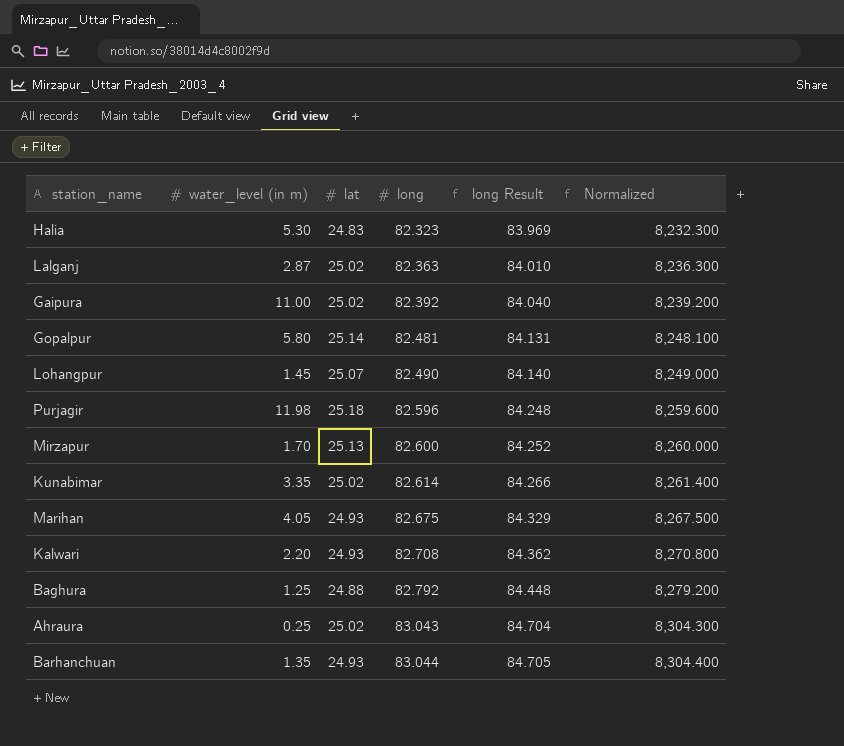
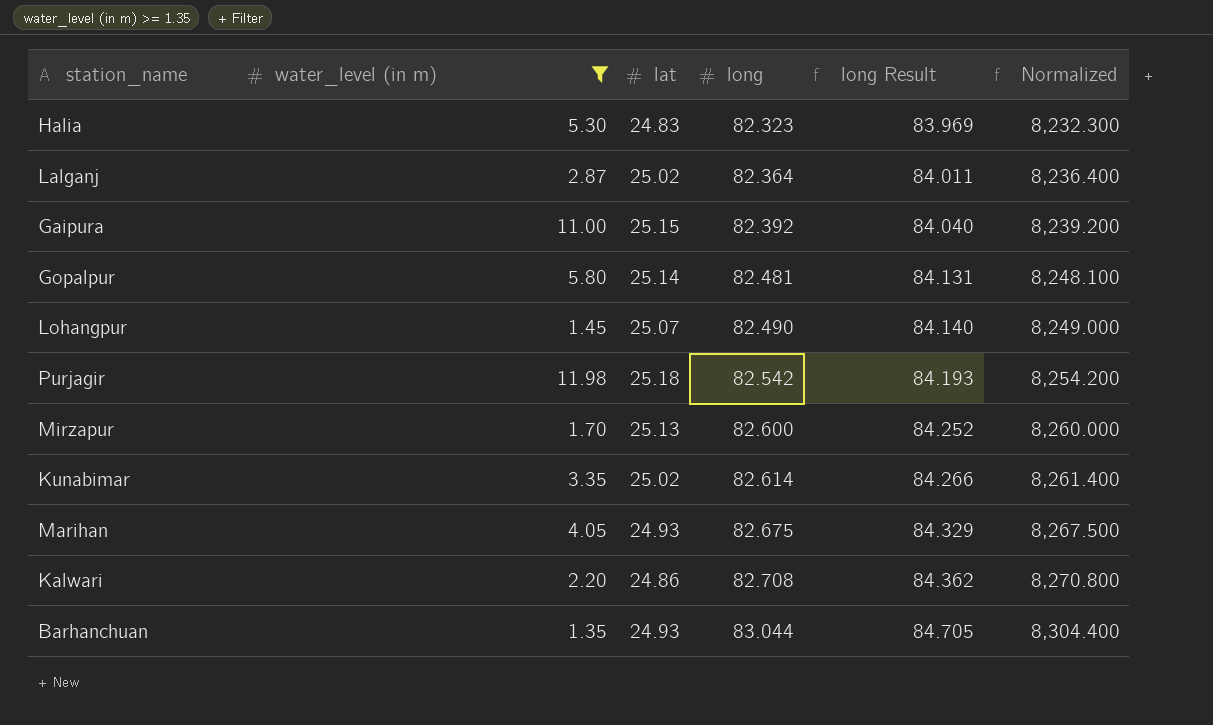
filter: none -> water_level (in m) >= 1.35
Lalganj | long: 82.363 -> 82.364
Lalganj | long Result: 84.010 -> 84.011
Lalganj | Normalized: 8,236.300 -> 8,236.400
Gaipura | lat: 25.02 -> 25.15
Purjagir | long: 82.596 -> 82.542
Purjagir | long Result: 84.248 -> 84.193
Purjagir | Normalized: 8,259.600 -> 8,254.200
Kalwari | lat: 24.93 -> 24.86

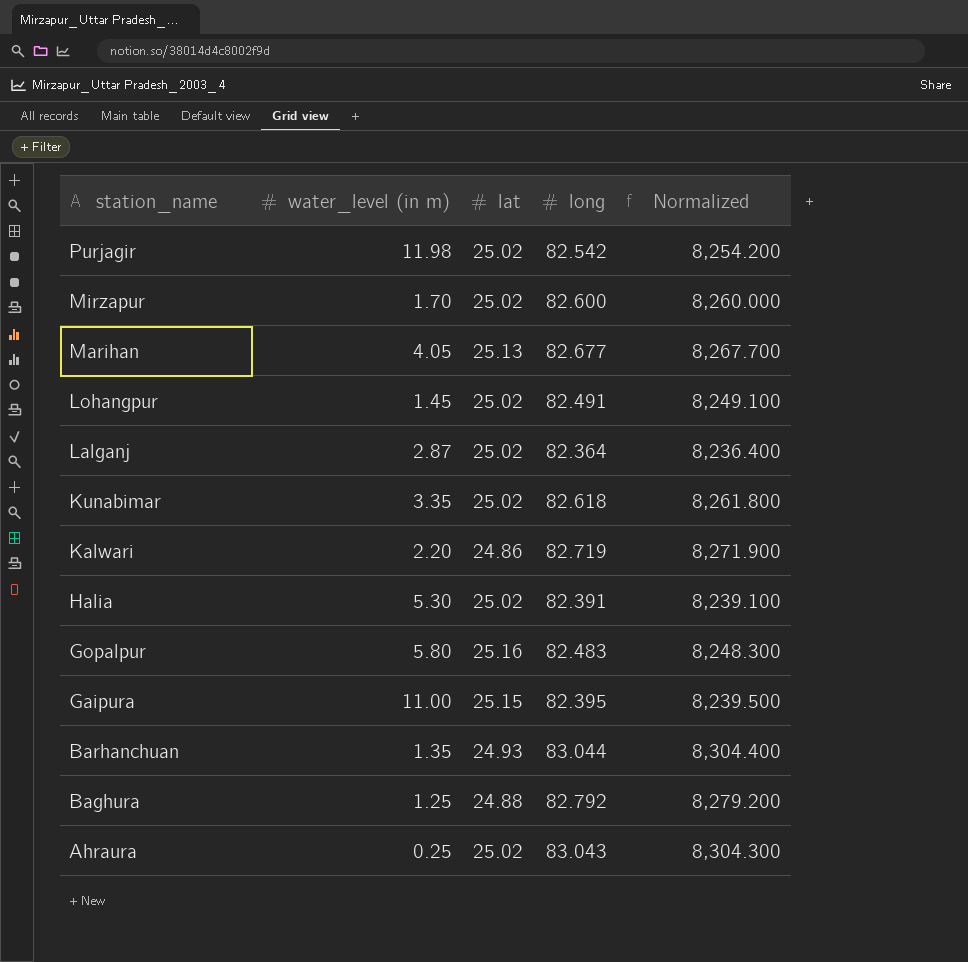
filter: water_level (in m) >= 1.35 -> none
row order: long ascending -> station_name descending
column long Result | formula: [long] * 1.02 -> none
Purjagir | lat: 25.18 -> 25.02
Mirzapur | lat: 25.13 -> 25.02
Marihan | lat: 24.93 -> 25.13
Marihan | long: 82.675 -> 82.677
Marihan | Normalized: 8,267.500 -> 8,267.700
Lohangpur | lat: 25.07 -> 25.02
Lohangpur | long: 82.490 -> 82.491
Lohangpur | Normalized: 8,249.000 -> 8,249.100
Kunabimar | long: 82.614 -> 82.618
Kunabimar | Normalized: 8,261.400 -> 8,261.800
Kalwari | long: 82.708 -> 82.719
Kalwari | Normalized: 8,270.800 -> 8,271.900
Halia | lat: 24.83 -> 25.02
Halia | long: 82.323 -> 82.391
Halia | Normalized: 8,232.300 -> 8,239.100
Gopalpur | lat: 25.14 -> 25.16
Gopalpur | long: 82.481 -> 82.483
Gopalpur | Normalized: 8,248.100 -> 8,248.300
Gaipura | long: 82.392 -> 82.395
Gaipura | Normalized: 8,239.200 -> 8,239.500

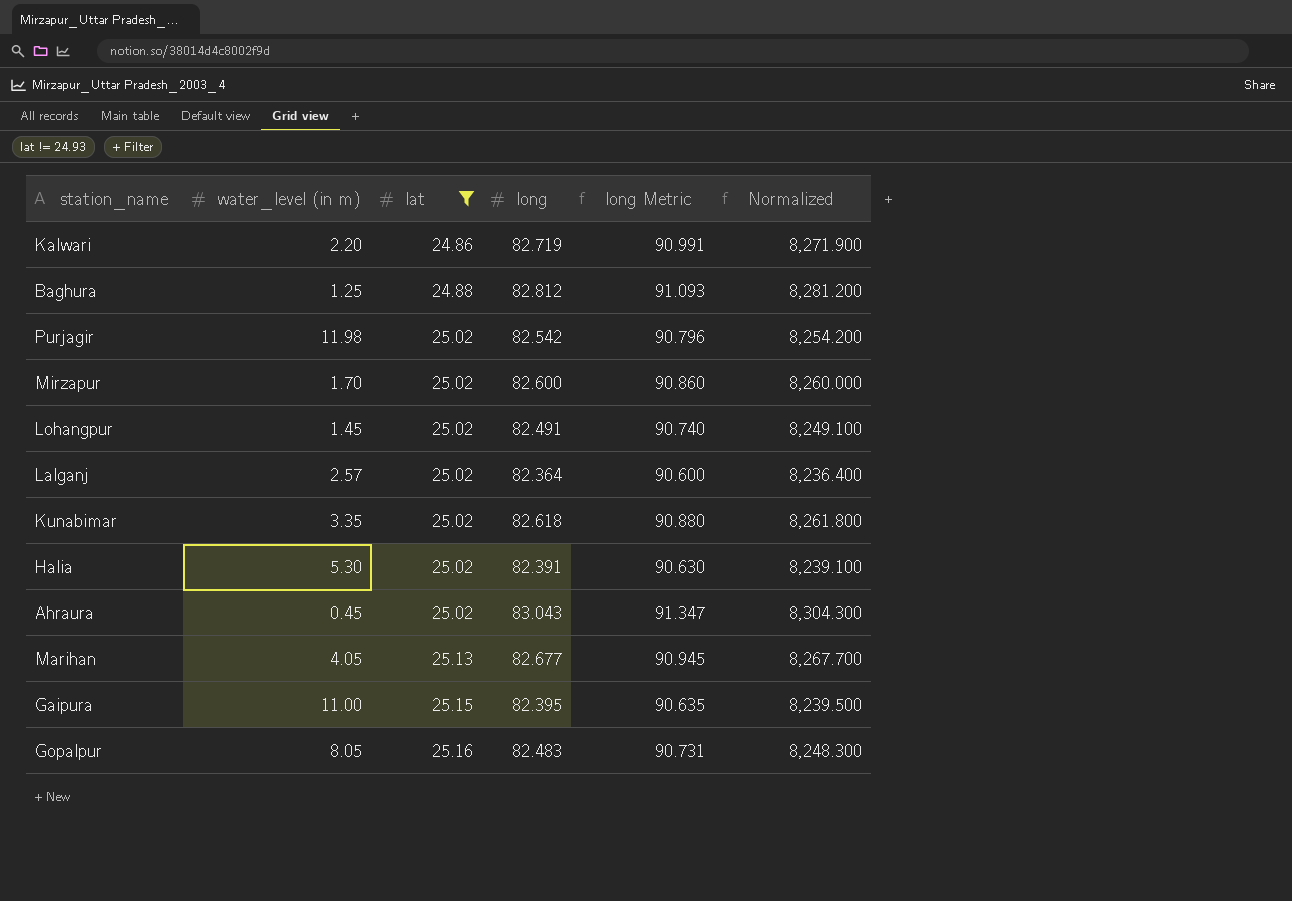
filter: none -> lat != 24.93
row order: station_name descending -> lat ascending
column long Metric | formula: none -> [long] * 1.1
Baghura | long: 82.792 -> 82.812
Baghura | Normalized: 8,279.200 -> 8,281.200
Lalganj | water_level (in m): 2.87 -> 2.57
Ahraura | water_level (in m): 0.25 -> 0.45
Gopalpur | water_level (in m): 5.80 -> 8.05

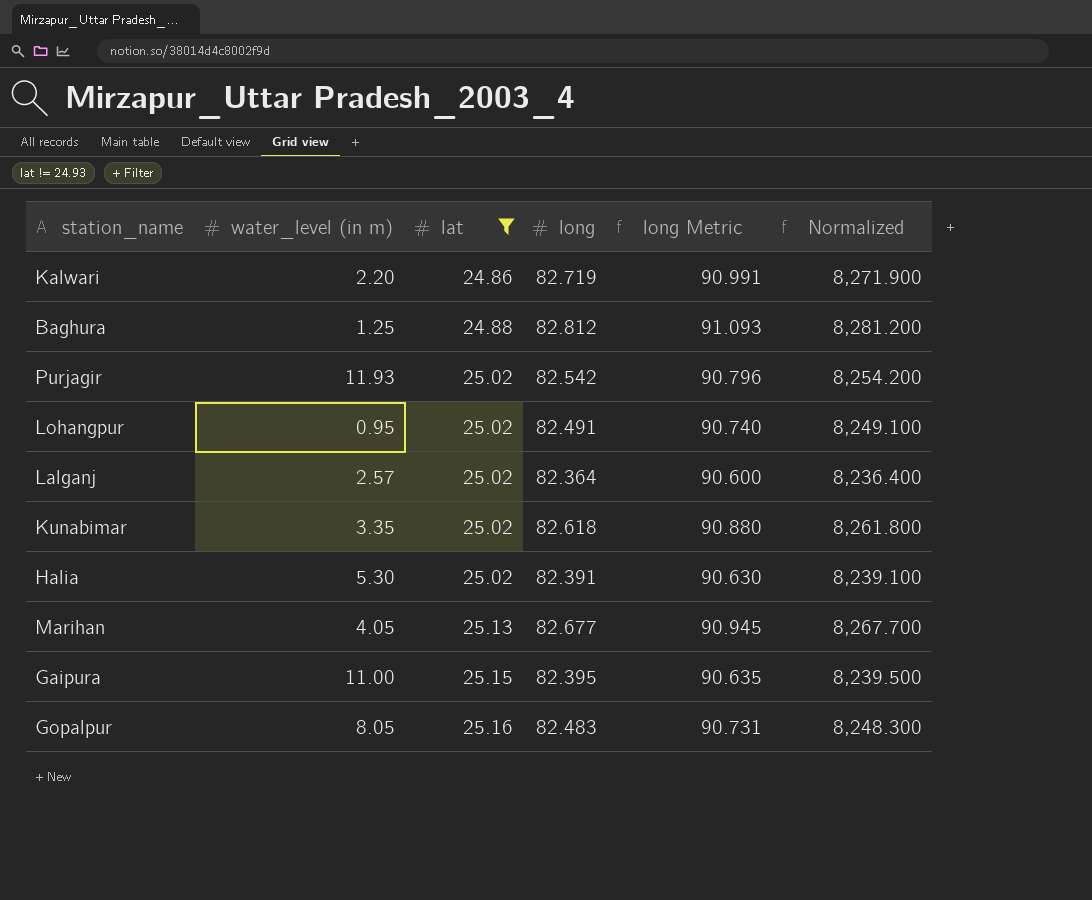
row Mirzapur: 1.70 | 25.02 | 82.600 | 90.860 | 8,260.000 -> none
row Ahraura: 0.45 | 25.02 | 83.043 | 91.347 | 8,304.300 -> none
Purjagir | water_level (in m): 11.98 -> 11.93
Lohangpur | water_level (in m): 1.45 -> 0.95

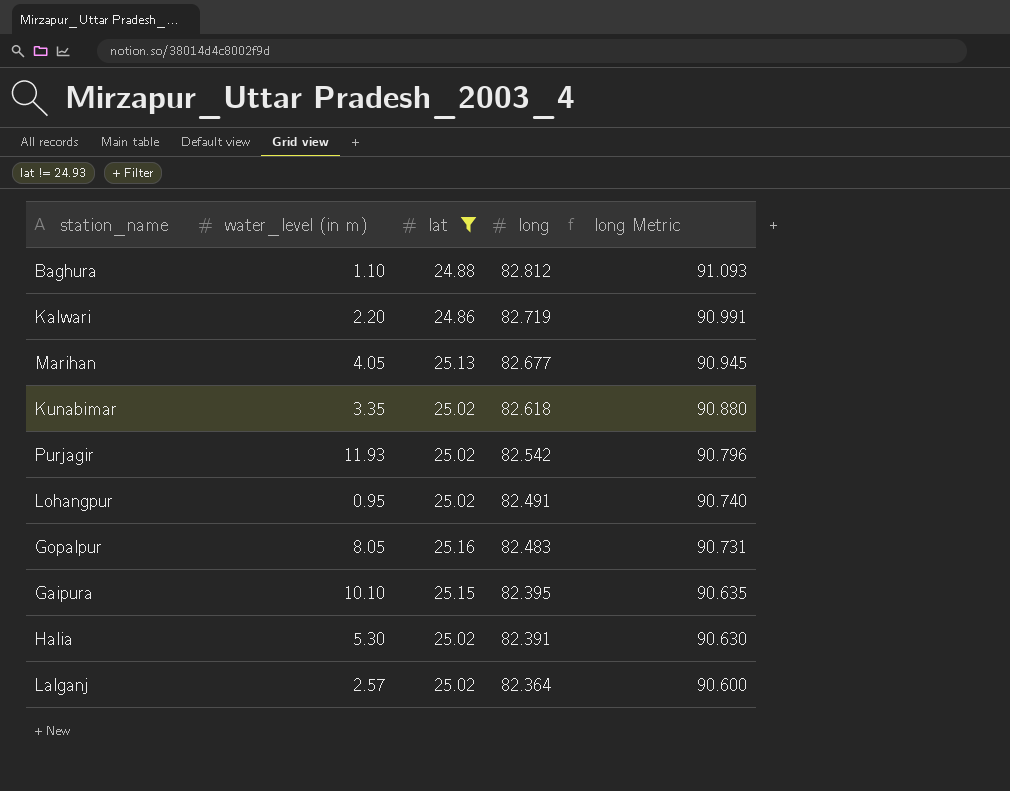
row order: lat ascending -> long descending
column Normalized | formula: [long] * 100 -> none
Baghura | water_level (in m): 1.25 -> 1.10
Gaipura | water_level (in m): 11.00 -> 10.10

